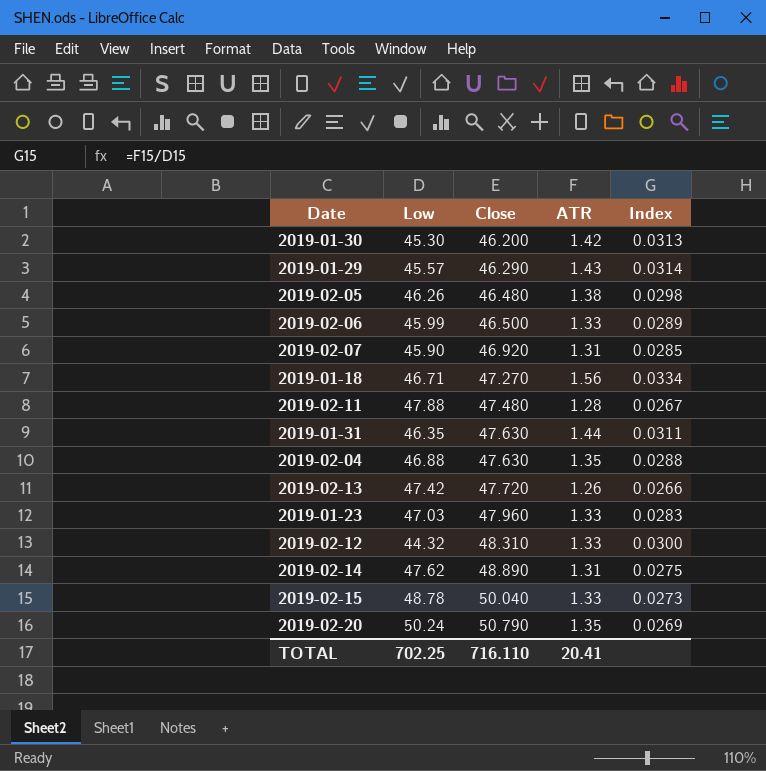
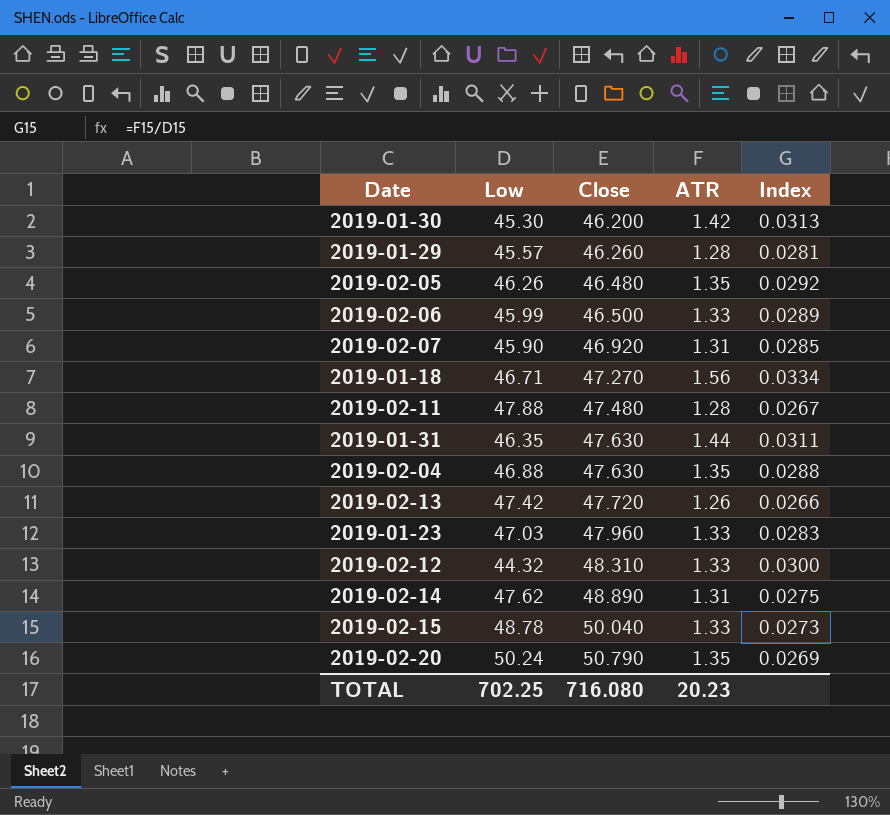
2019-01-29 | Close: 46.290 -> 46.260
2019-01-29 | ATR: 1.43 -> 1.28
2019-01-29 | Index: 0.0314 -> 0.0281
2019-02-05 | ATR: 1.38 -> 1.35
2019-02-05 | Index: 0.0298 -> 0.0292
TOTAL | Close: 716.110 -> 716.080
TOTAL | ATR: 20.41 -> 20.23

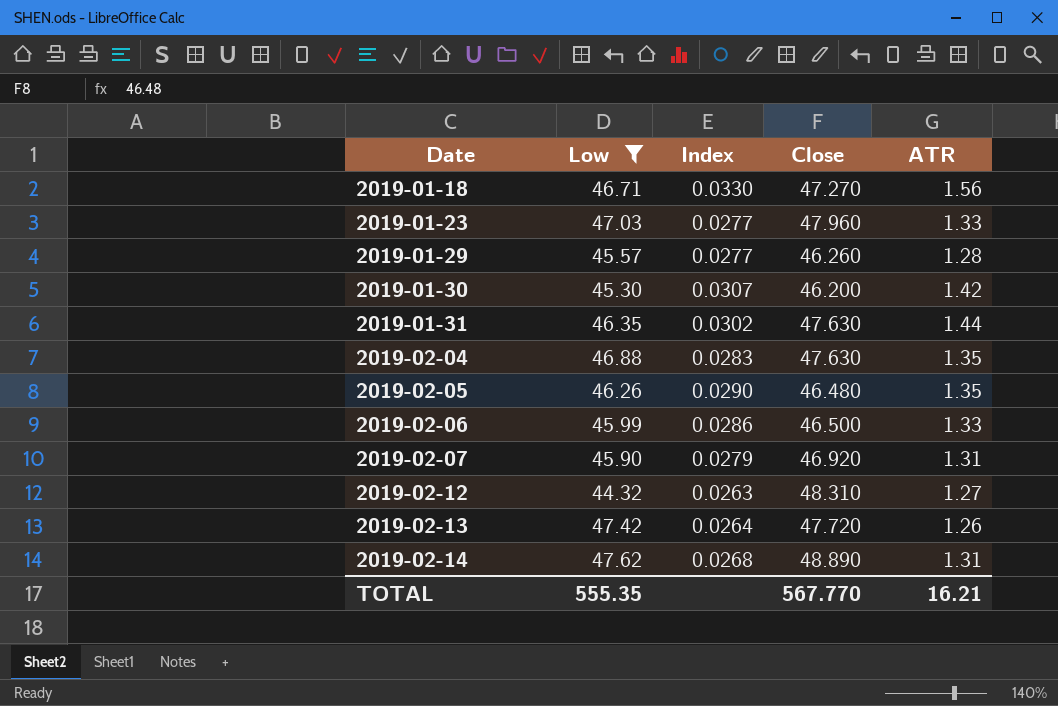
filter: none -> Low <= 47.62
row order: Close ascending -> Date ascending
column Index | formula: [ATR] / [Low] -> [ATR] / [Close]
column Index | position: 5 -> 3
2019-02-12 | ATR: 1.33 -> 1.27
TOTAL | Low: 702.25 -> 555.35
TOTAL | Close: 716.080 -> 567.770
TOTAL | ATR: 20.23 -> 16.21

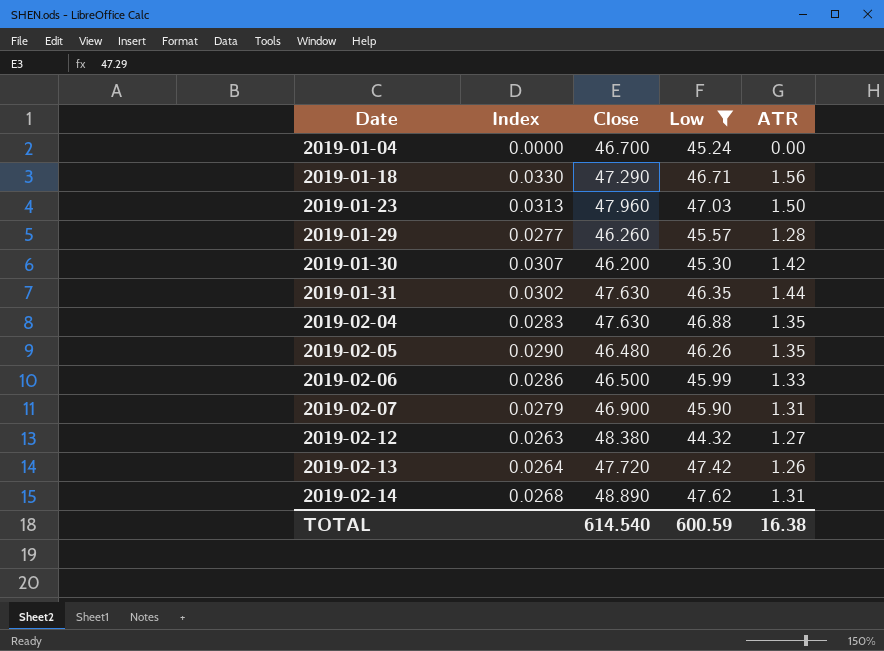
column Low | position: 2 -> 4
row 2019-01-04: none -> 0.0000 | 46.700 | 45.24 | 0.00
2019-01-18 | Close: 47.270 -> 47.290
2019-01-23 | Index: 0.0277 -> 0.0313
2019-01-23 | ATR: 1.33 -> 1.50
2019-02-07 | Close: 46.920 -> 46.900
2019-02-12 | Close: 48.310 -> 48.380
TOTAL | Close: 567.770 -> 614.540
TOTAL | Low: 555.35 -> 600.59
TOTAL | ATR: 16.21 -> 16.38

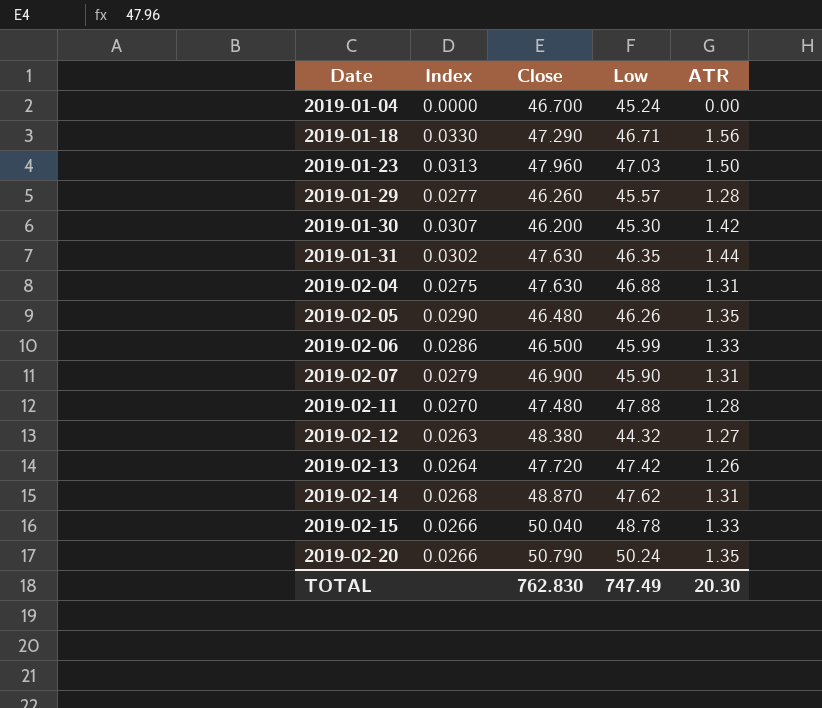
filter: Low <= 47.62 -> none
2019-02-04 | Index: 0.0283 -> 0.0275
2019-02-04 | ATR: 1.35 -> 1.31
2019-02-14 | Close: 48.890 -> 48.870
TOTAL | Close: 614.540 -> 762.830
TOTAL | Low: 600.59 -> 747.49
TOTAL | ATR: 16.38 -> 20.30

